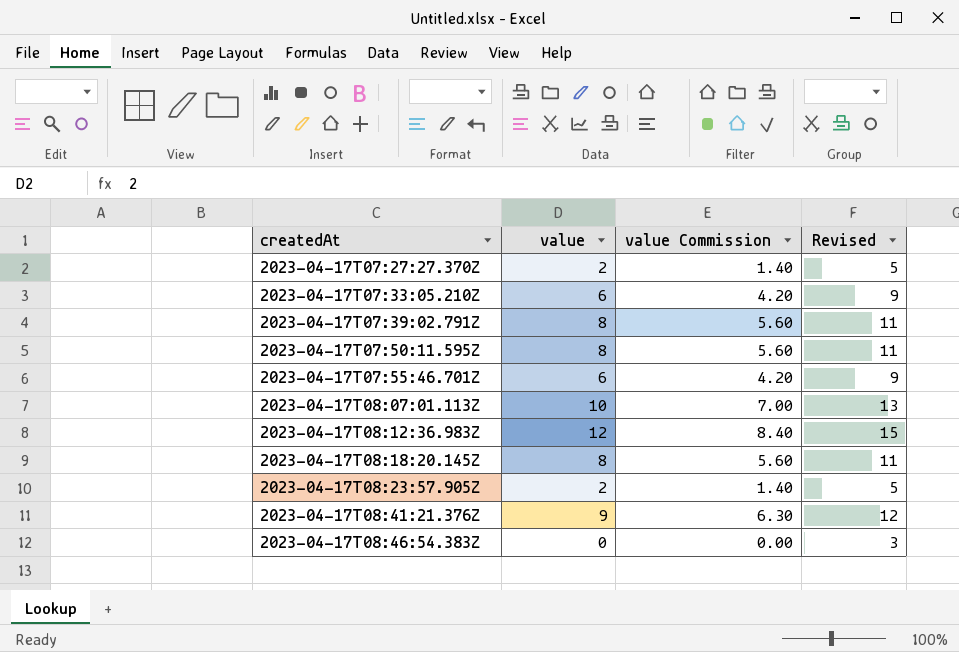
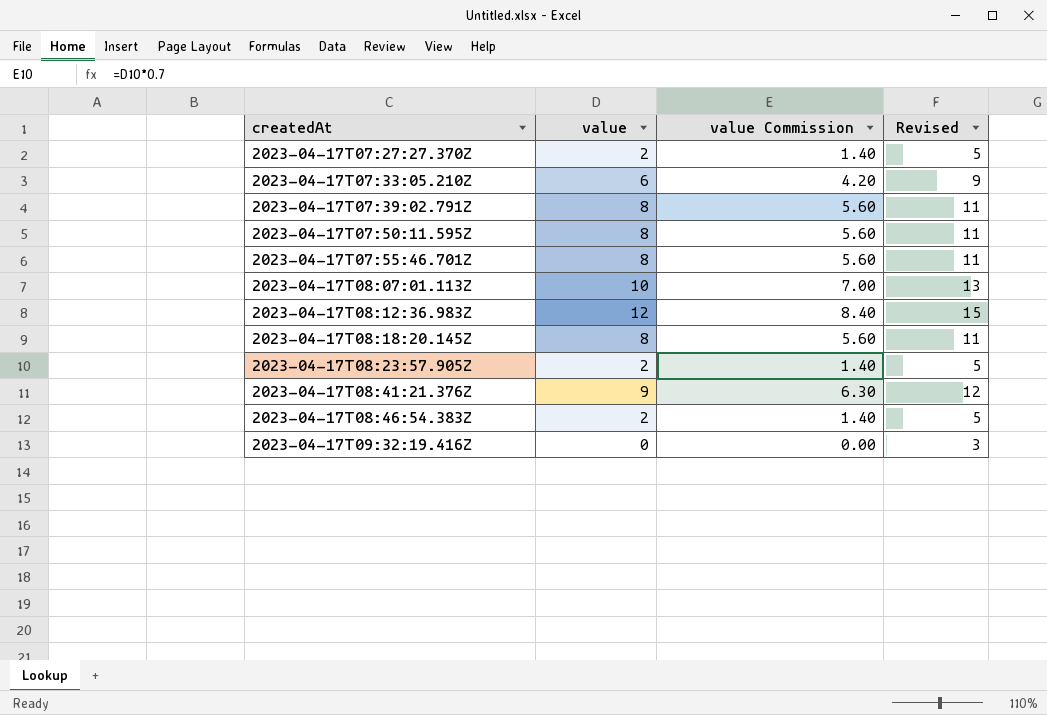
2023-04-17T07:55:46.701Z | value: 6 -> 8
2023-04-17T07:55:46.701Z | value Commission: 4.20 -> 5.60
2023-04-17T07:55:46.701Z | Revised: 9 -> 11
2023-04-17T08:46:54.383Z | value: 0 -> 2
2023-04-17T08:46:54.383Z | value Commission: 0.00 -> 1.40
2023-04-17T08:46:54.383Z | Revised: 3 -> 5
row 2023-04-17T09:32:19.416Z: none -> 0 | 0.00 | 3

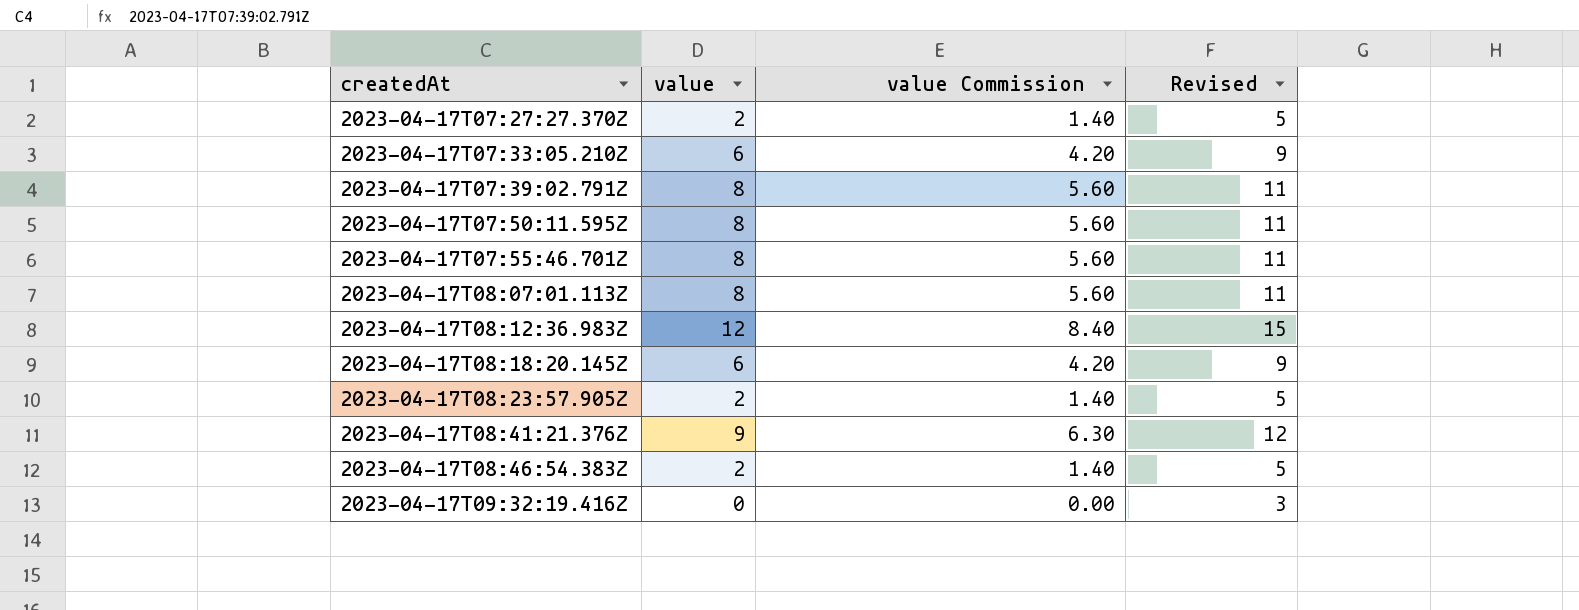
2023-04-17T08:07:01.113Z | value: 10 -> 8
2023-04-17T08:07:01.113Z | value Commission: 7.00 -> 5.60
2023-04-17T08:07:01.113Z | Revised: 13 -> 11
2023-04-17T08:18:20.145Z | value: 8 -> 6
2023-04-17T08:18:20.145Z | value Commission: 5.60 -> 4.20
2023-04-17T08:18:20.145Z | Revised: 11 -> 9

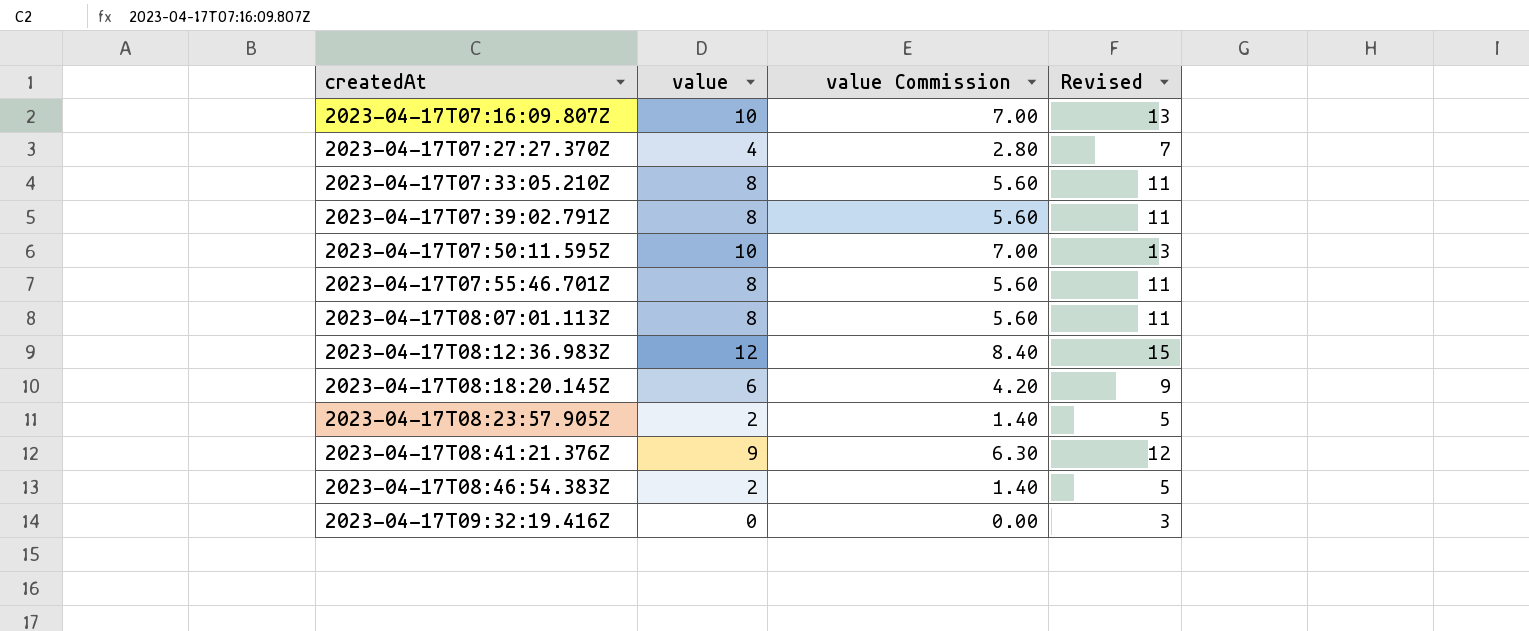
row 2023-04-17T07:16:09.807Z: none -> 10 | 7.00 | 13
2023-04-17T07:27:27.370Z | value: 2 -> 4
2023-04-17T07:27:27.370Z | value Commission: 1.40 -> 2.80
2023-04-17T07:27:27.370Z | Revised: 5 -> 7
2023-04-17T07:33:05.210Z | value: 6 -> 8
2023-04-17T07:33:05.210Z | value Commission: 4.20 -> 5.60
2023-04-17T07:33:05.210Z | Revised: 9 -> 11
2023-04-17T07:50:11.595Z | value: 8 -> 10
2023-04-17T07:50:11.595Z | value Commission: 5.60 -> 7.00
2023-04-17T07:50:11.595Z | Revised: 11 -> 13

